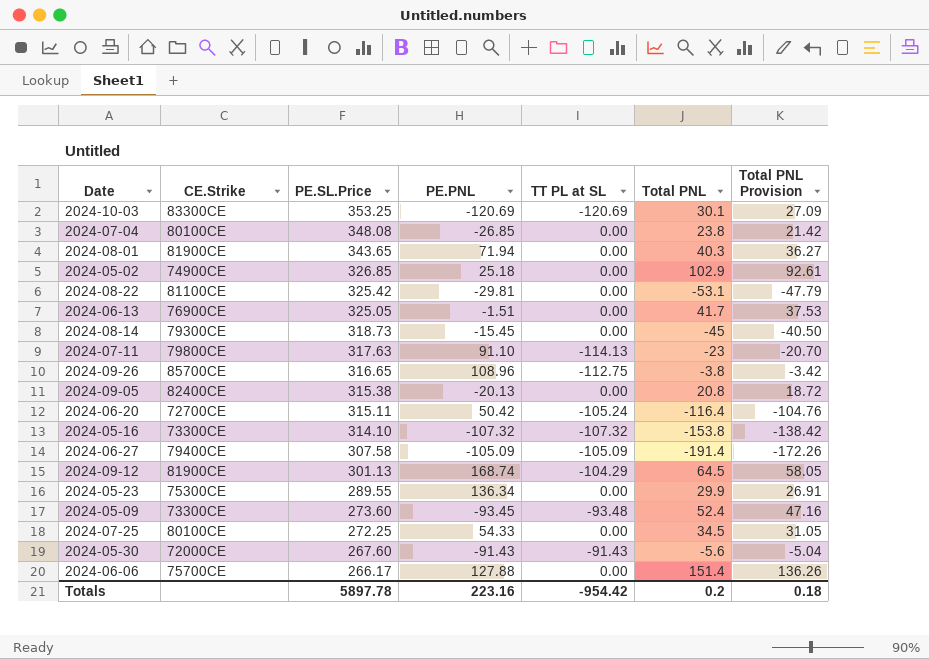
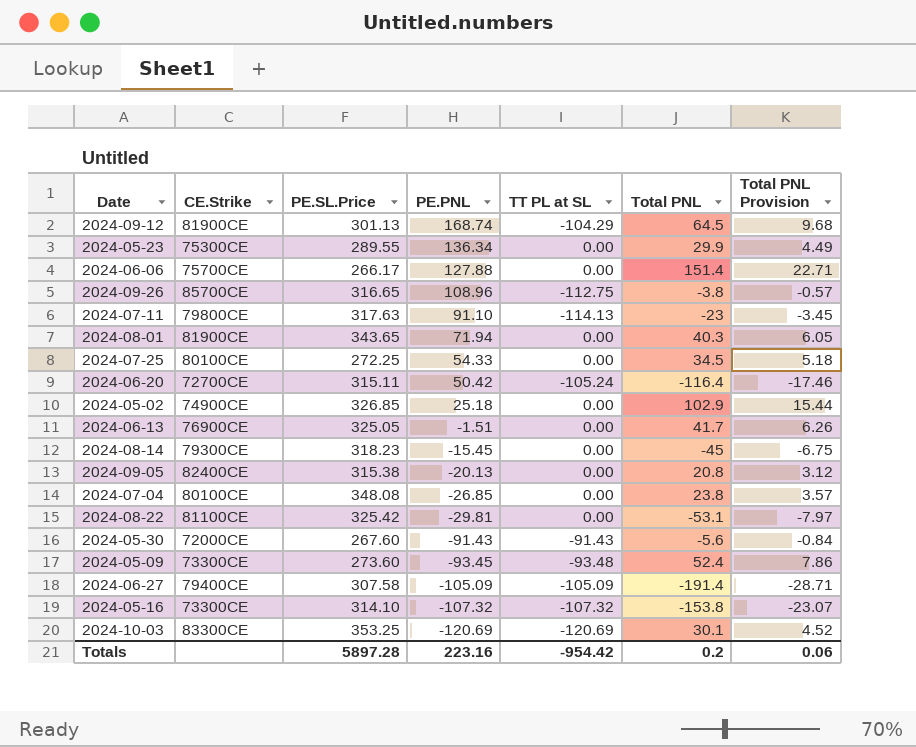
row order: PE.SL.Price descending -> PE.PNL descending
column Total PNL Provision | formula: [Total PNL] * 0.9 -> [Total PNL] * 0.15
2024-08-14 | PE.SL.Price: 318.73 -> 318.23
Totals | PE.SL.Price: 5897.78 -> 5897.28
Totals | Total PNL Provision: 0.18 -> 0.06

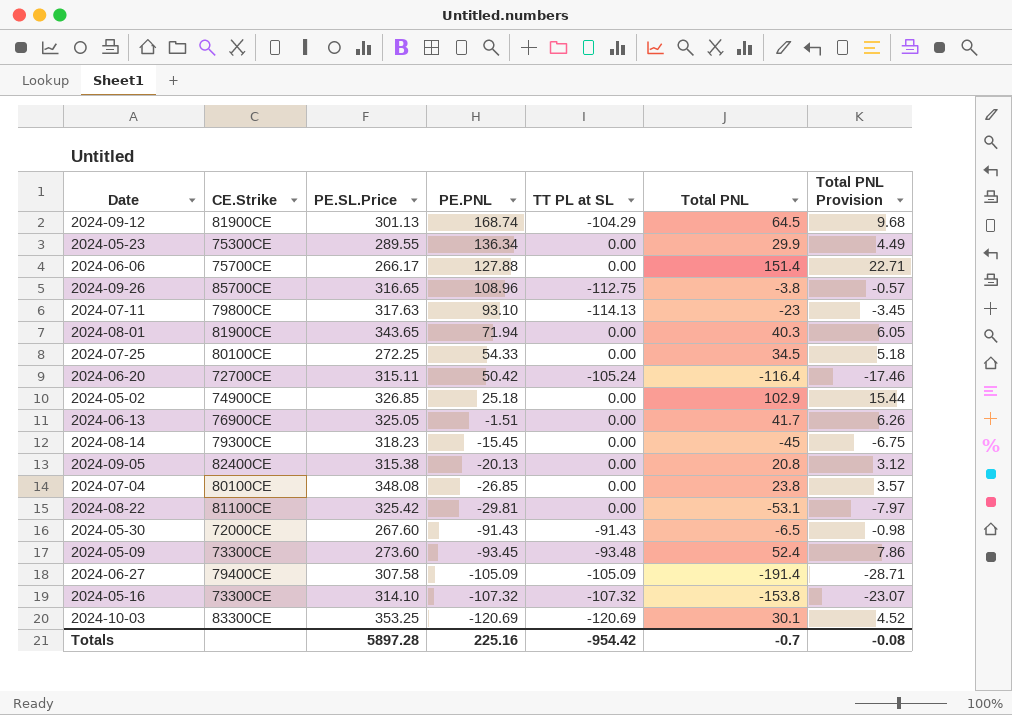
2024-07-11 | PE.PNL: 91.10 -> 93.10
2024-05-30 | Total PNL: -5.6 -> -6.5
2024-05-30 | Total PNL Provision: -0.84 -> -0.98
Totals | PE.PNL: 223.16 -> 225.16
Totals | Total PNL: 0.2 -> -0.7
Totals | Total PNL Provision: 0.06 -> -0.08

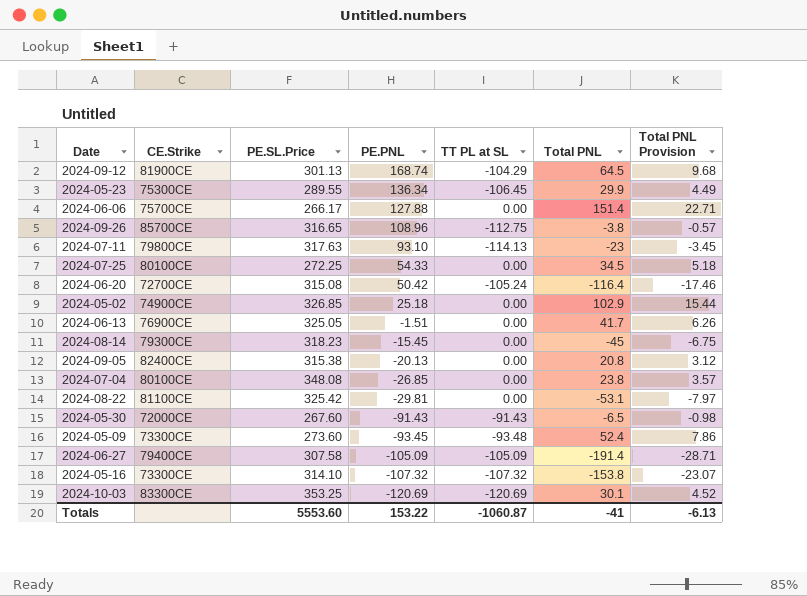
row 2024-08-01: 81900CE | 343.65 | 71.94 | 0.00 | 40.3 | 6.05 -> none
2024-05-23 | TT PL at SL: 0.00 -> -106.45
2024-06-20 | PE.SL.Price: 315.11 -> 315.08
Totals | PE.SL.Price: 5897.28 -> 5553.60
Totals | PE.PNL: 225.16 -> 153.22
Totals | TT PL at SL: -954.42 -> -1060.87
Totals | Total PNL: -0.7 -> -41
Totals | Total PNL Provision: -0.08 -> -6.13

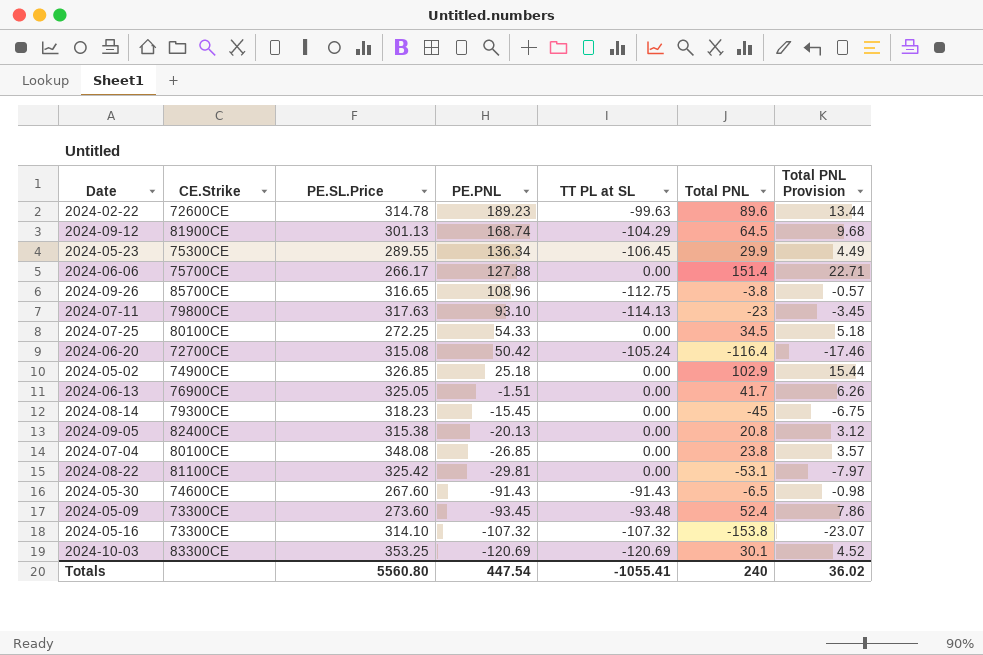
row 2024-06-27: 79400CE | 307.58 | -105.09 | -105.09 | -191.4 | -28.71 -> none
row 2024-02-22: none -> 72600CE | 314.78 | 189.23 | -99.63 | 89.6 | 13.44
2024-05-30 | CE.Strike: 72000CE -> 74600CE
Totals | PE.SL.Price: 5553.60 -> 5560.80
Totals | PE.PNL: 153.22 -> 447.54
Totals | TT PL at SL: -1060.87 -> -1055.41
Totals | Total PNL: -41 -> 240
Totals | Total PNL Provision: -6.13 -> 36.02

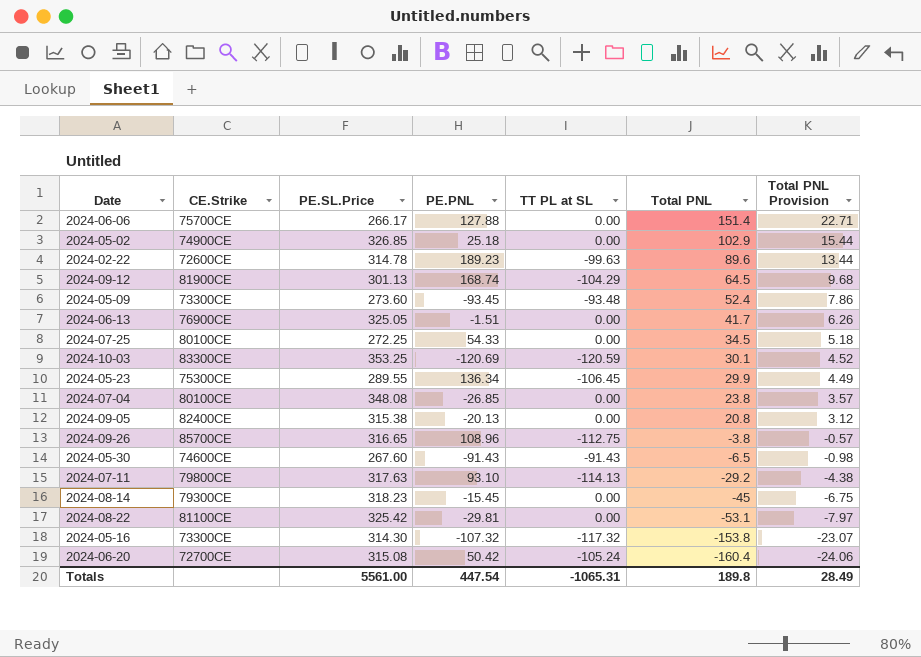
row order: PE.PNL descending -> Total PNL descending
2024-10-03 | TT PL at SL: -120.69 -> -120.59
2024-07-11 | Total PNL: -23 -> -29.2
2024-07-11 | Total PNL Provision: -3.45 -> -4.38
2024-05-16 | PE.SL.Price: 314.10 -> 314.30
2024-05-16 | TT PL at SL: -107.32 -> -117.32
2024-06-20 | Total PNL: -116.4 -> -160.4
2024-06-20 | Total PNL Provision: -17.46 -> -24.06
Totals | PE.SL.Price: 5560.80 -> 5561.00
Totals | TT PL at SL: -1055.41 -> -1065.31
Totals | Total PNL: 240 -> 189.8
Totals | Total PNL Provision: 36.02 -> 28.49

